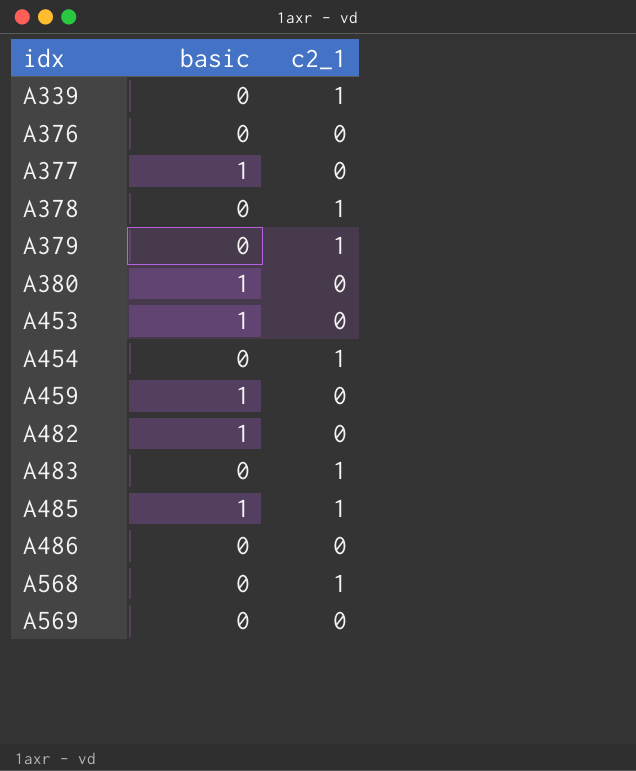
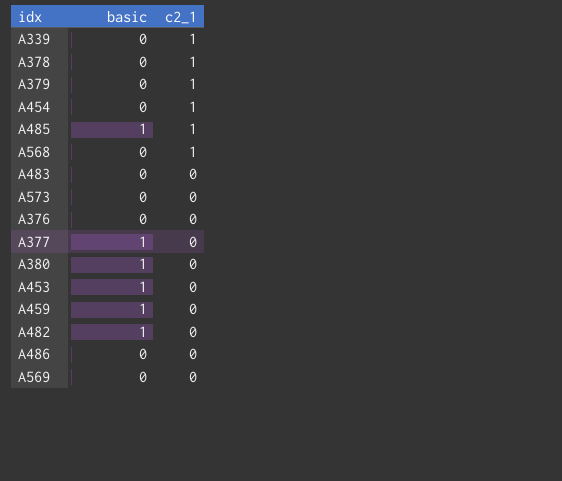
row order: idx ascending -> c2_1 descending
A483 | c2_1: 1 -> 0
row A573: none -> 0 | 0

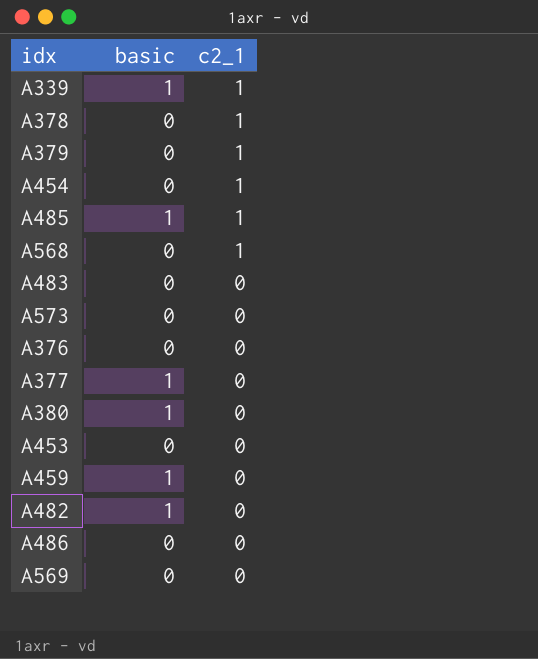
A339 | basic: 0 -> 1
A453 | basic: 1 -> 0

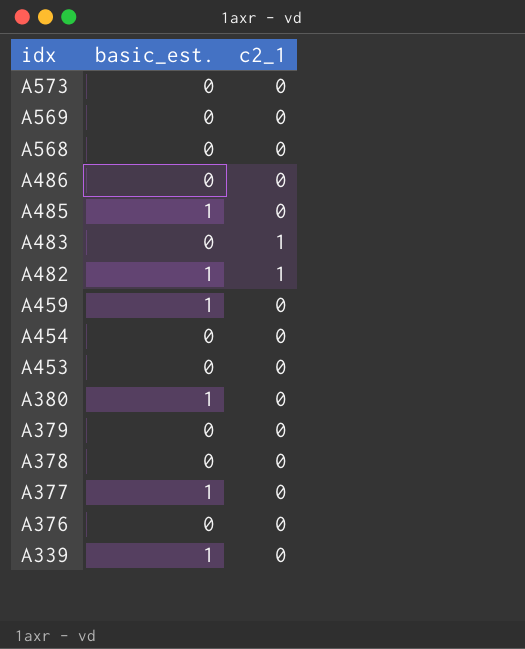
row order: c2_1 descending -> idx descending
column name: basic -> basic_est.
A568 | c2_1: 1 -> 0
A485 | c2_1: 1 -> 0
A483 | c2_1: 0 -> 1
A482 | c2_1: 0 -> 1
A454 | c2_1: 1 -> 0
A379 | c2_1: 1 -> 0
A378 | c2_1: 1 -> 0
A339 | c2_1: 1 -> 0

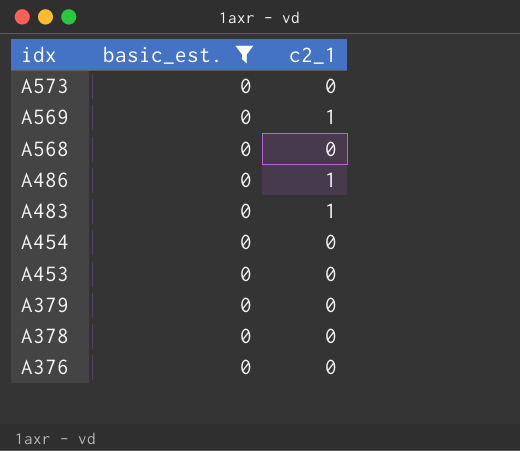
filter: none -> basic_est. = 0
A569 | c2_1: 0 -> 1
A486 | c2_1: 0 -> 1

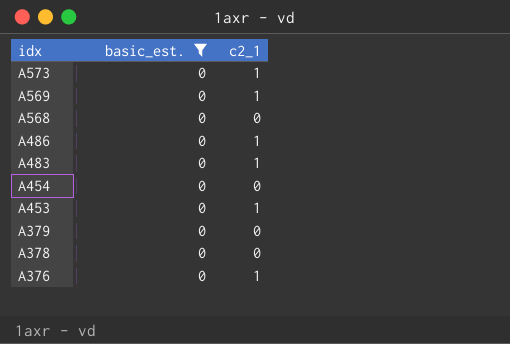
A573 | c2_1: 0 -> 1
A453 | c2_1: 0 -> 1
A376 | c2_1: 0 -> 1

